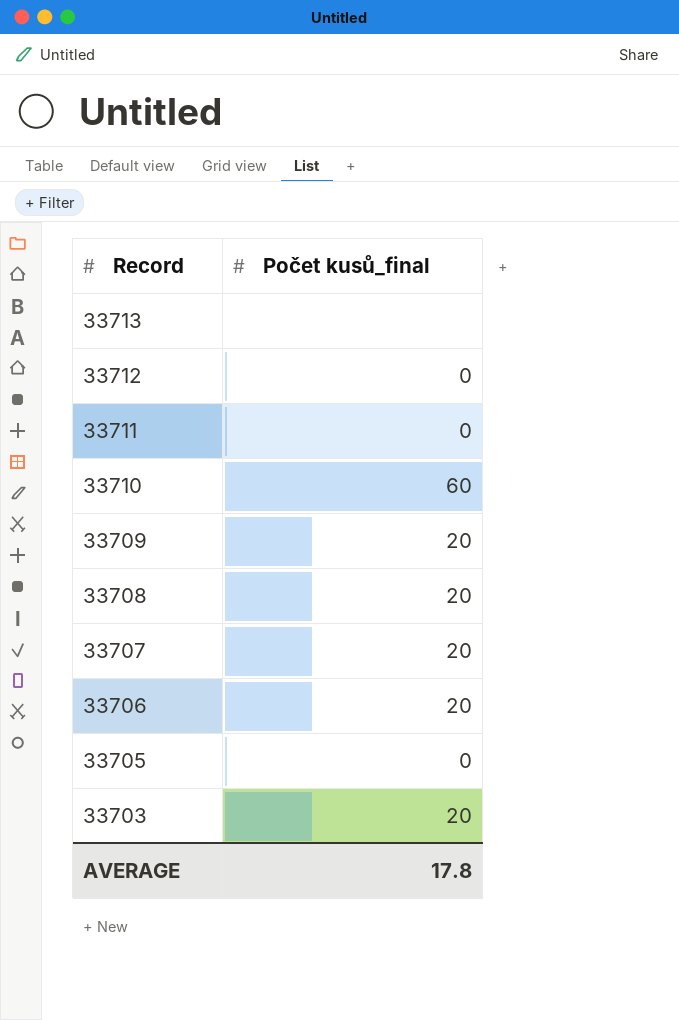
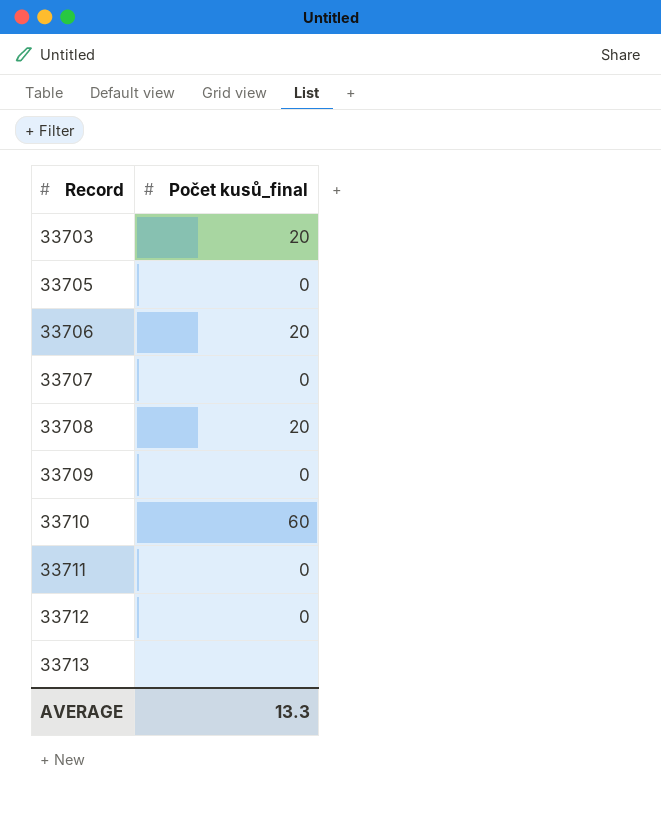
row order: Record descending -> Record ascending
33707 | Počet kusů_final: 20 -> 0
33709 | Počet kusů_final: 20 -> 0
AVERAGE | Počet kusů_final: 17.8 -> 13.3

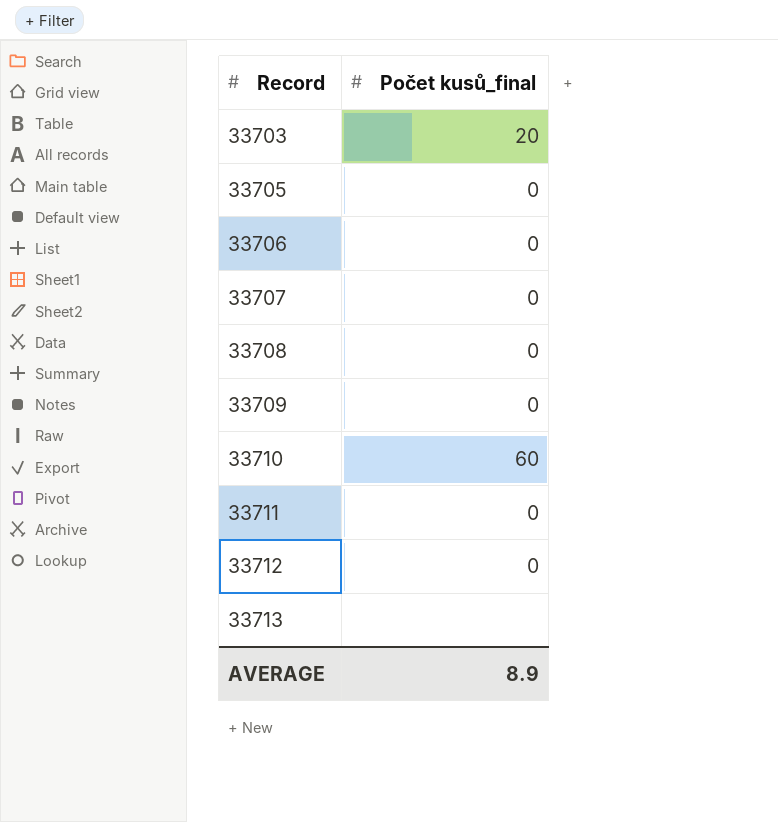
33706 | Počet kusů_final: 20 -> 0
33708 | Počet kusů_final: 20 -> 0
AVERAGE | Počet kusů_final: 13.3 -> 8.9

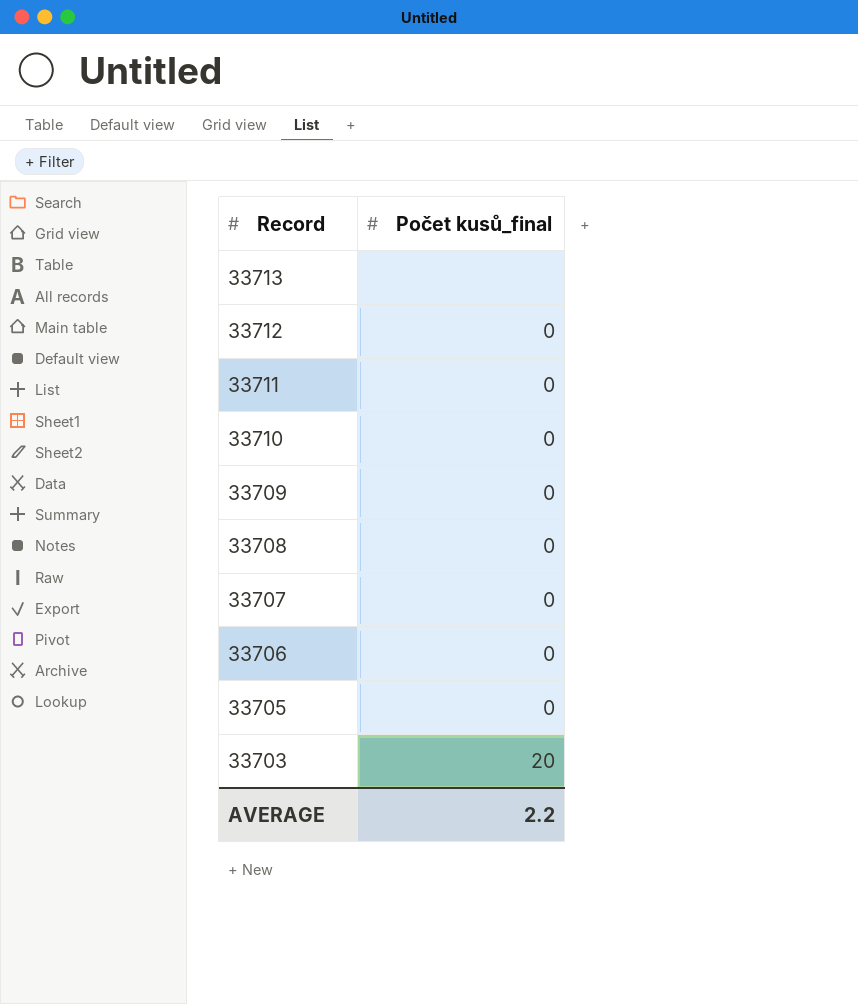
row order: Record ascending -> Record descending
33710 | Počet kusů_final: 60 -> 0
AVERAGE | Počet kusů_final: 8.9 -> 2.2

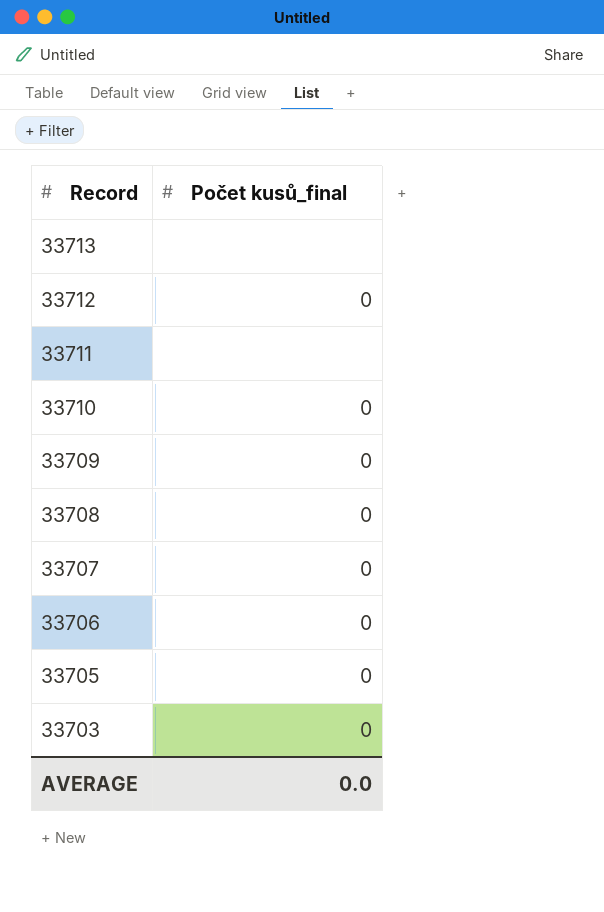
33711 | Počet kusů_final: 0 -> none
33703 | Počet kusů_final: 20 -> 0
AVERAGE | Počet kusů_final: 2.2 -> 0.0

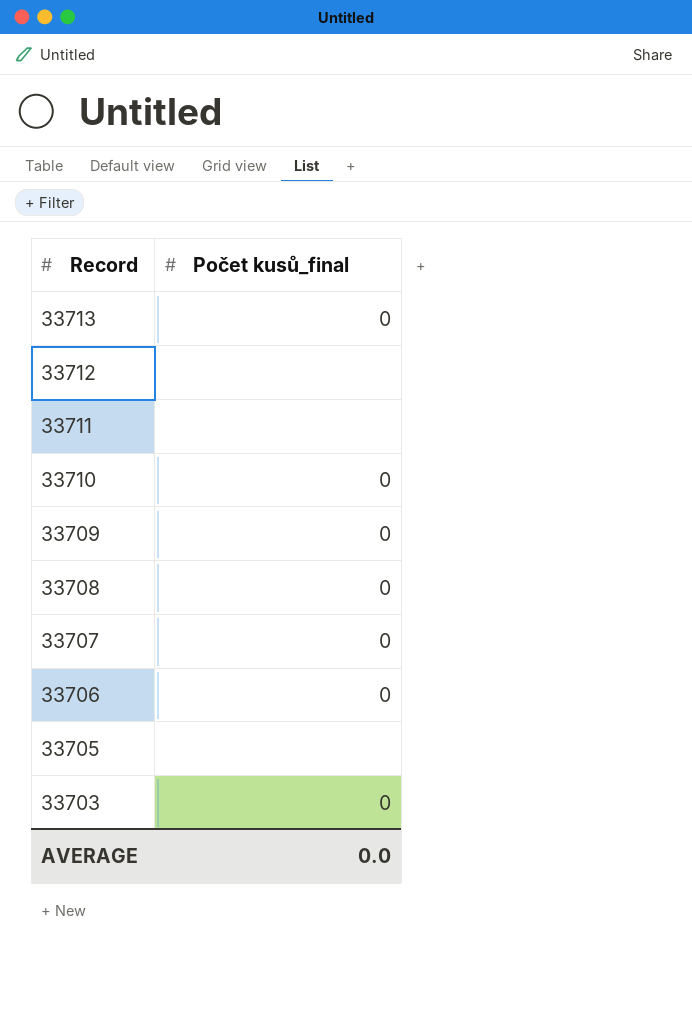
33713 | Počet kusů_final: none -> 0
33712 | Počet kusů_final: 0 -> none
33705 | Počet kusů_final: 0 -> none

